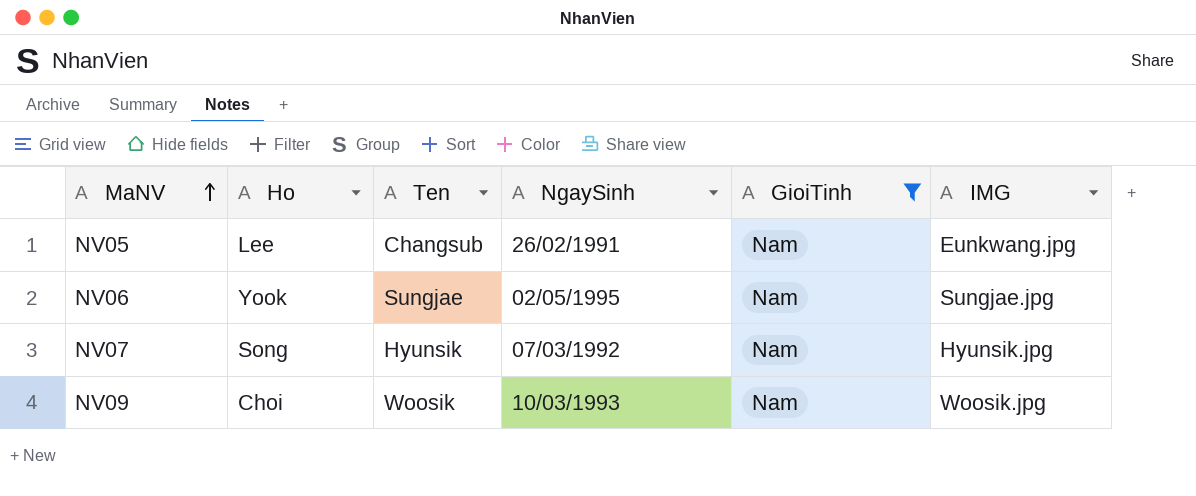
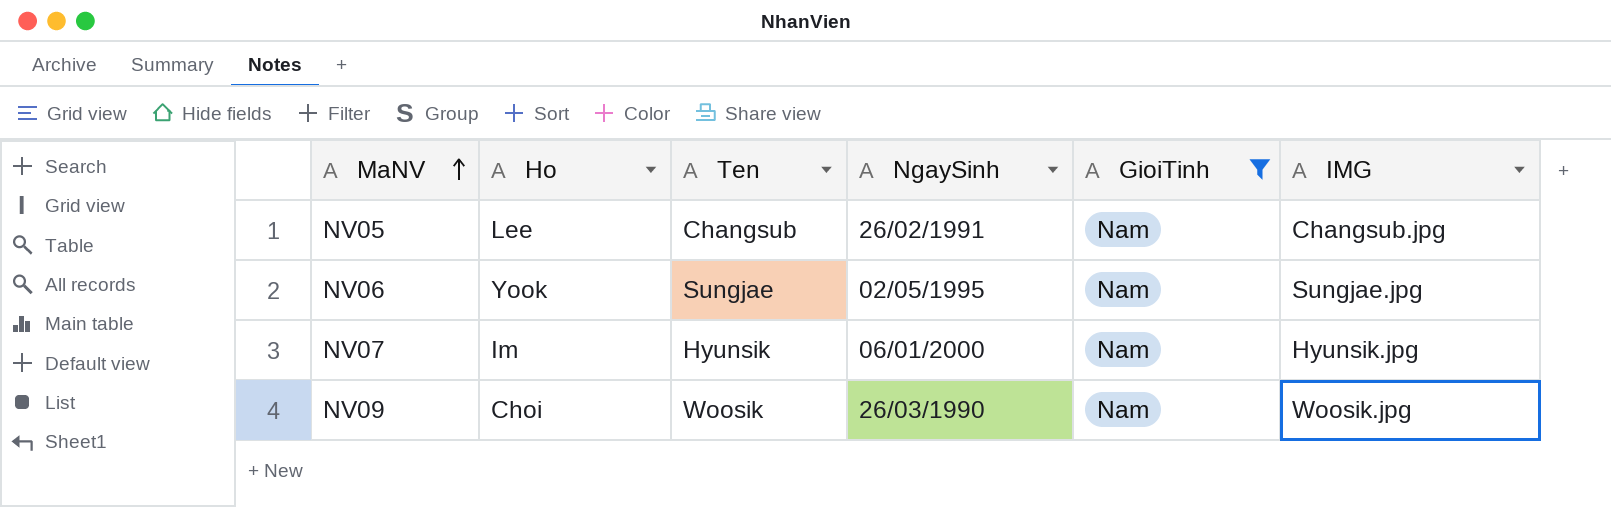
NV05 | IMG: Eunkwang.jpg -> Changsub.jpg
NV07 | Ho: Song -> Im
NV07 | NgaySinh: 07/03/1992 -> 06/01/2000
NV09 | NgaySinh: 10/03/1993 -> 26/03/1990

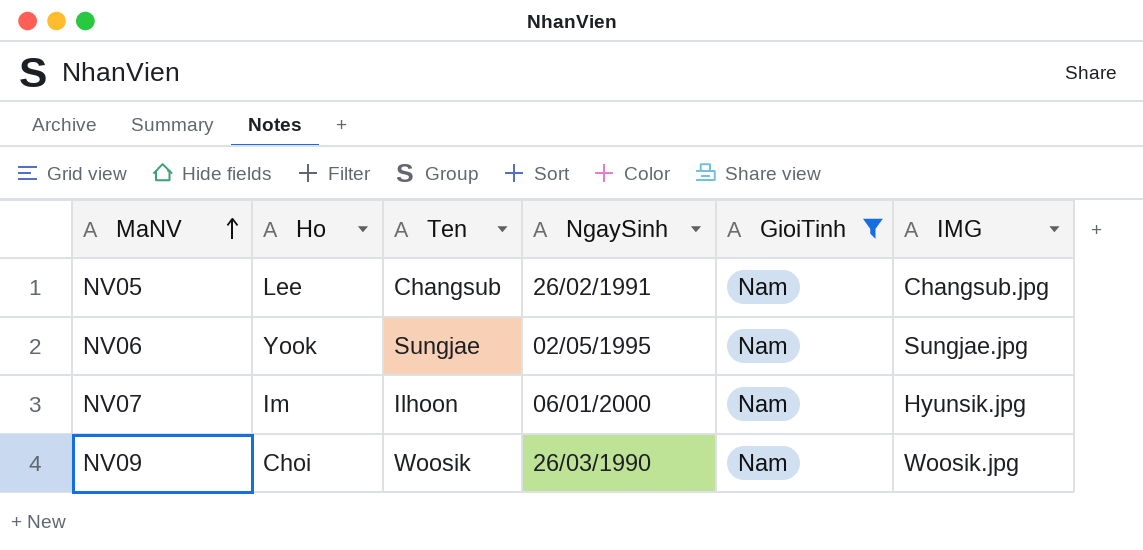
NV07 | Ten: Hyunsik -> Ilhoon

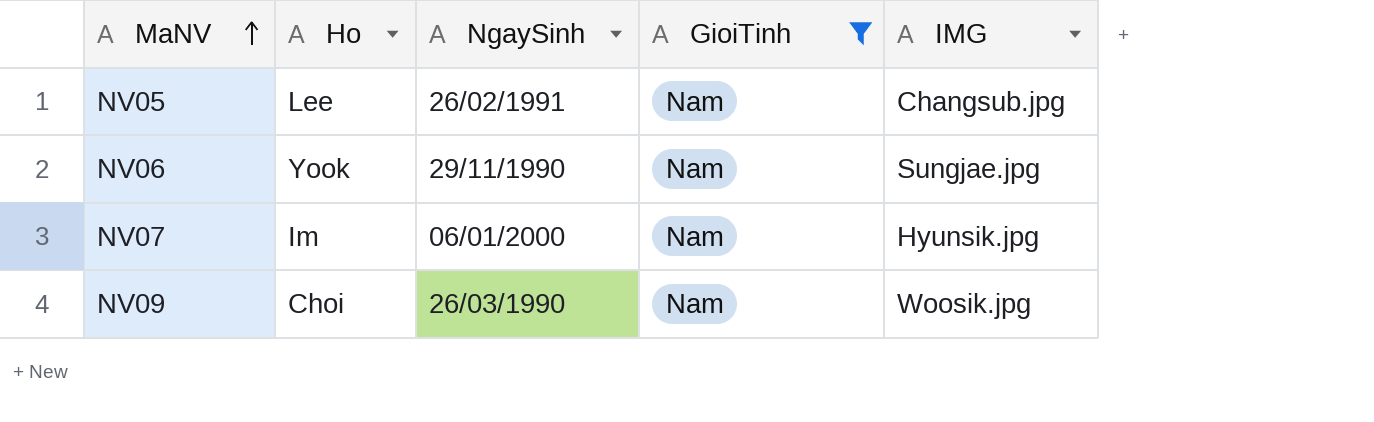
column Ten | position: 3 -> none
NV06 | NgaySinh: 02/05/1995 -> 29/11/1990

